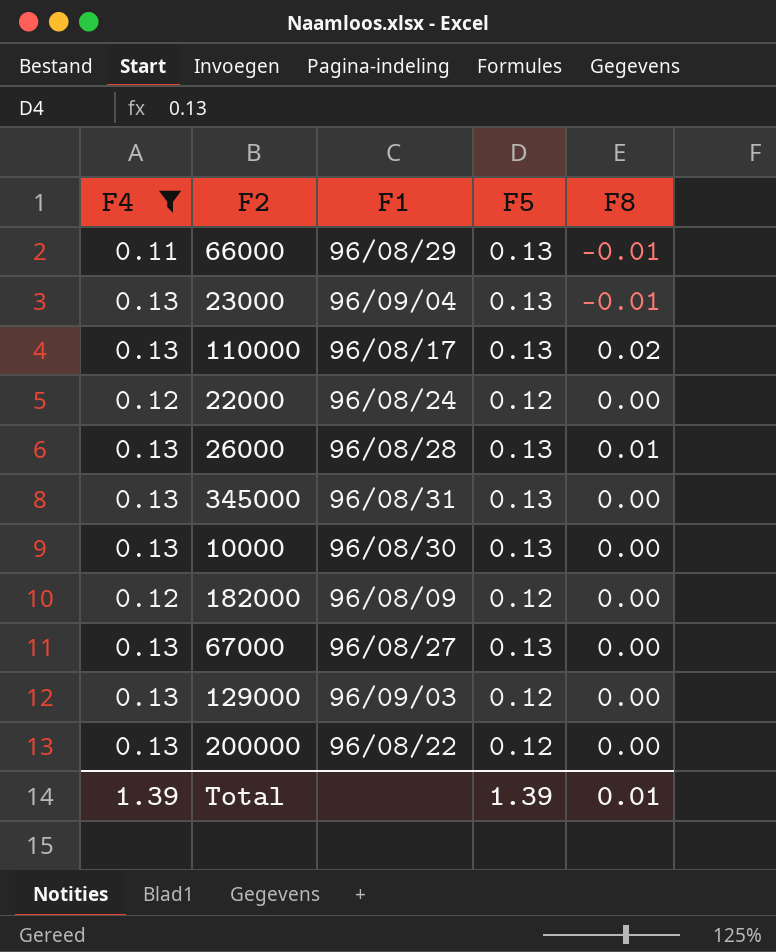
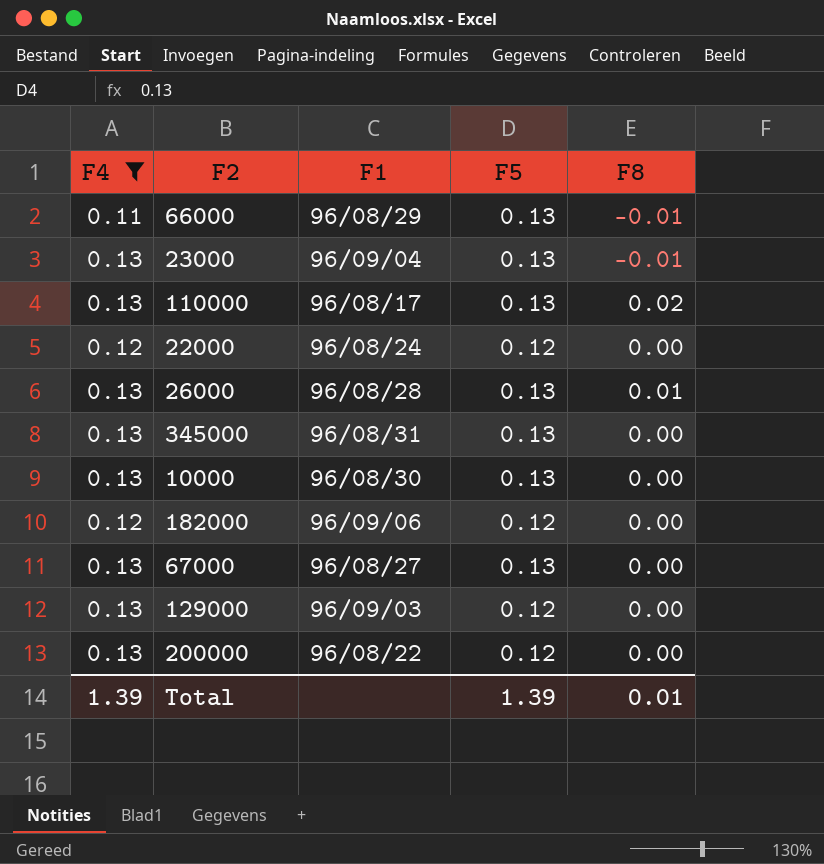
182000 | F1: 96/08/09 -> 96/09/06

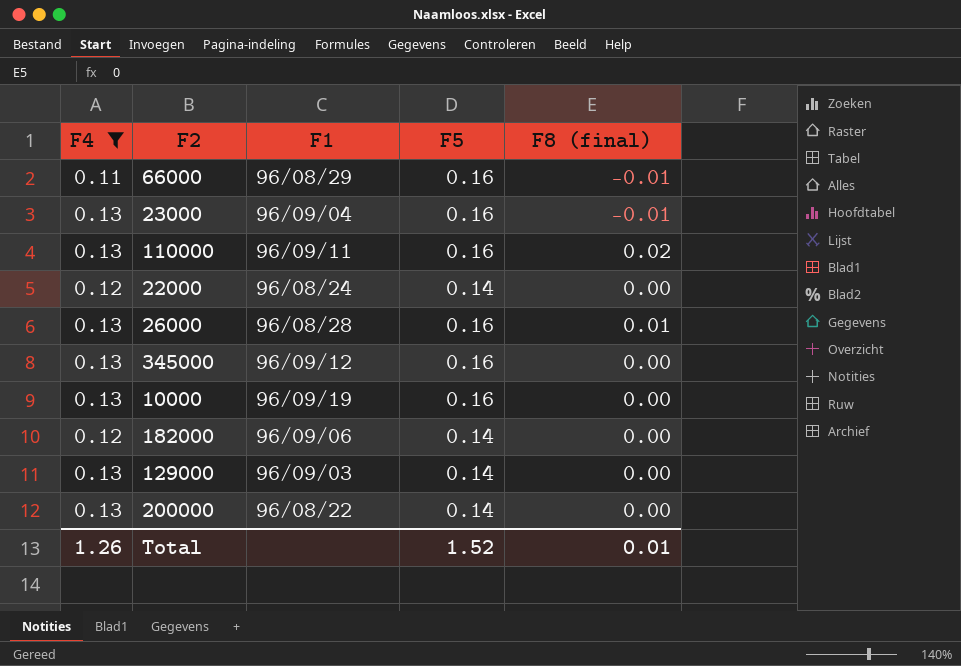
column name: F8 -> F8 (final)
row 67000: 0.13 | 96/08/27 | 0.13 | 0.00 -> none
66000 | F5: 0.13 -> 0.16
23000 | F5: 0.13 -> 0.16
110000 | F1: 96/08/17 -> 96/09/11
110000 | F5: 0.13 -> 0.16
22000 | F5: 0.12 -> 0.14
26000 | F5: 0.13 -> 0.16
345000 | F1: 96/08/31 -> 96/09/12
345000 | F5: 0.13 -> 0.16
10000 | F1: 96/08/30 -> 96/09/19
10000 | F5: 0.13 -> 0.16
182000 | F5: 0.12 -> 0.14
129000 | F5: 0.12 -> 0.14
200000 | F5: 0.12 -> 0.14
Total | F4: 1.39 -> 1.26
Total | F5: 1.39 -> 1.52

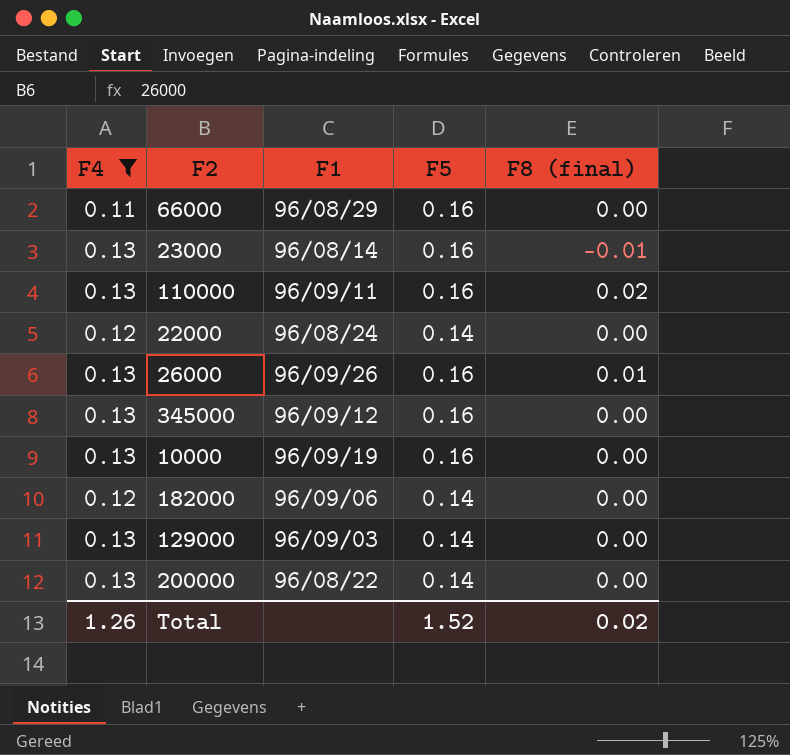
66000 | F8 (final): -0.01 -> 0.00
23000 | F1: 96/09/04 -> 96/08/14
26000 | F1: 96/08/28 -> 96/09/26
Total | F8 (final): 0.01 -> 0.02

